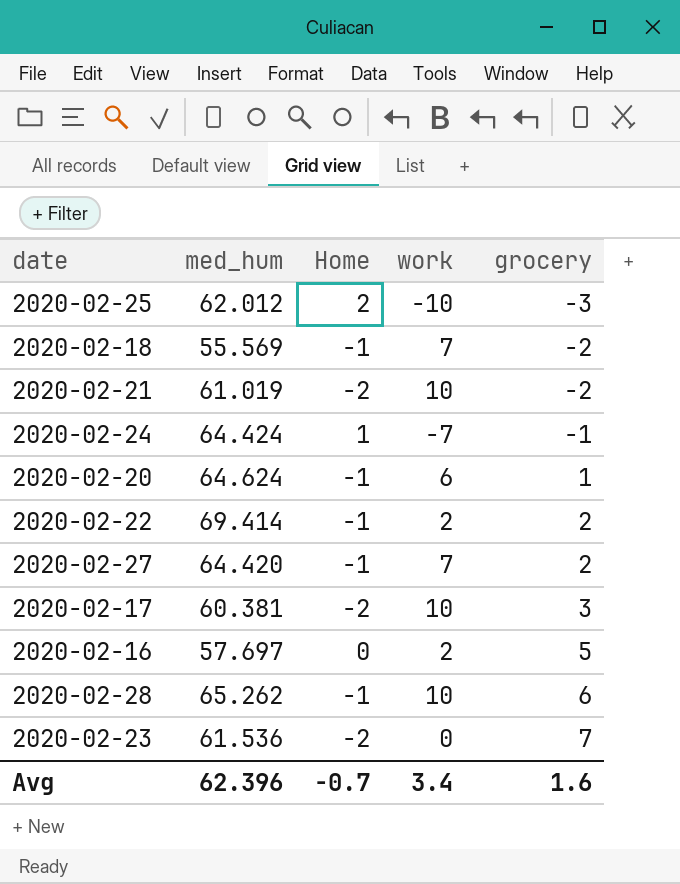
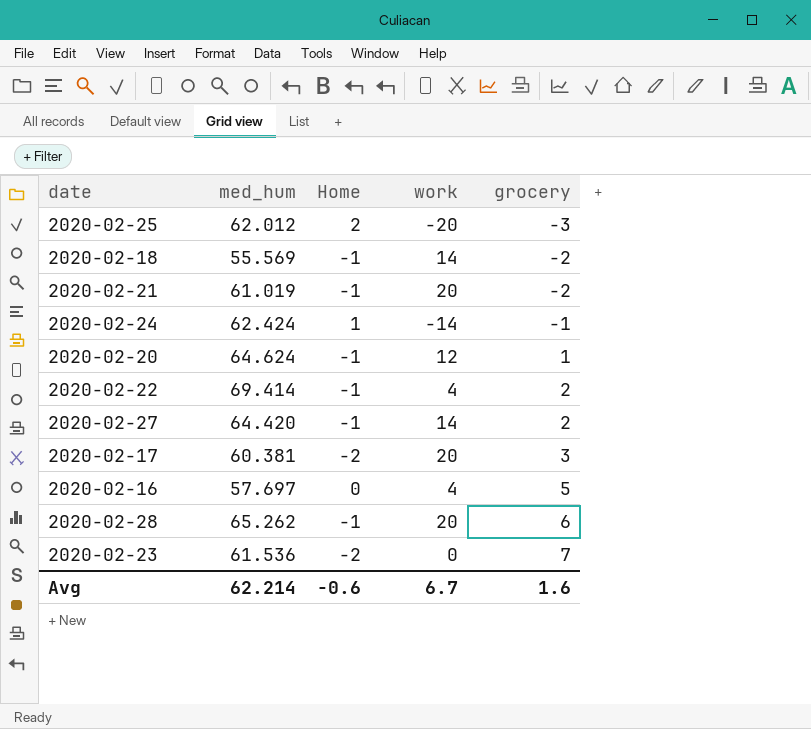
2020-02-25 | work: -10 -> -20
2020-02-18 | work: 7 -> 14
2020-02-21 | Home: -2 -> -1
2020-02-21 | work: 10 -> 20
2020-02-24 | med_hum: 64.424 -> 62.424
2020-02-24 | work: -7 -> -14
2020-02-20 | work: 6 -> 12
2020-02-22 | work: 2 -> 4
2020-02-27 | work: 7 -> 14
2020-02-17 | work: 10 -> 20
2020-02-16 | work: 2 -> 4
2020-02-28 | work: 10 -> 20
Avg | med_hum: 62.396 -> 62.214
Avg | Home: -0.7 -> -0.6
Avg | work: 3.4 -> 6.7

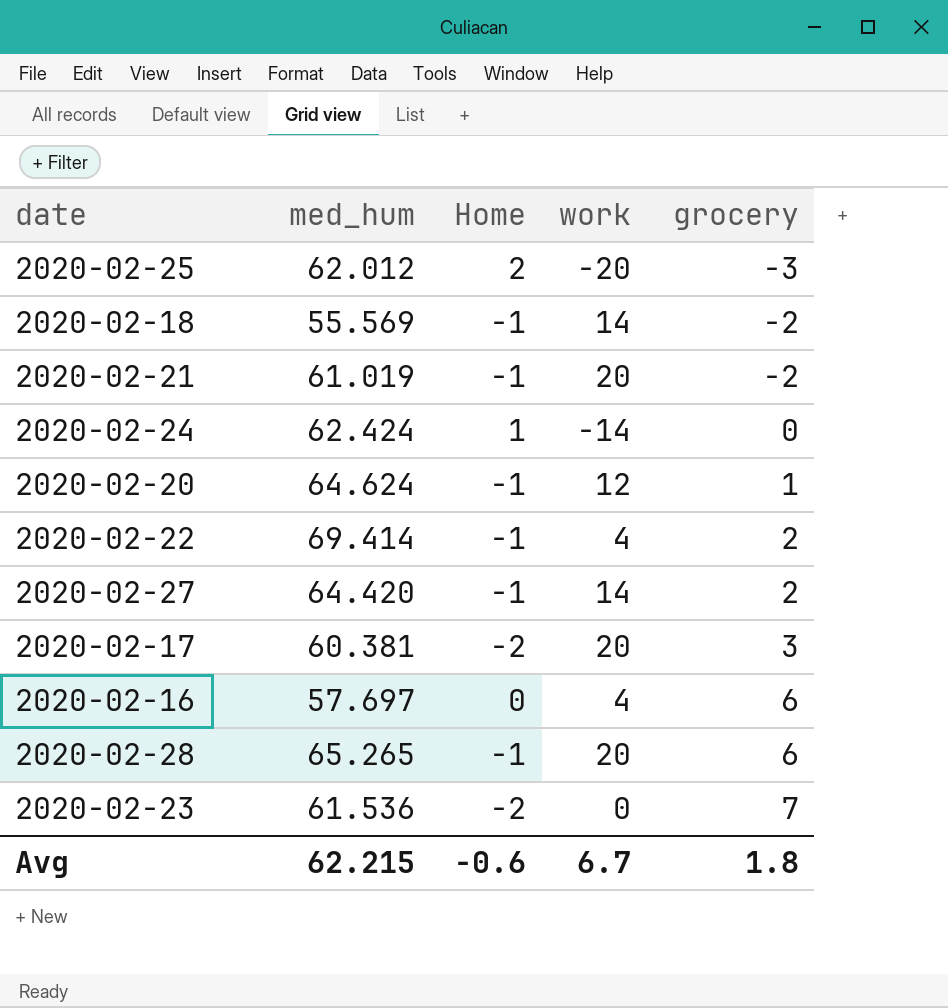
2020-02-24 | grocery: -1 -> 0
2020-02-16 | grocery: 5 -> 6
2020-02-28 | med_hum: 65.262 -> 65.265
Avg | med_hum: 62.214 -> 62.215
Avg | grocery: 1.6 -> 1.8

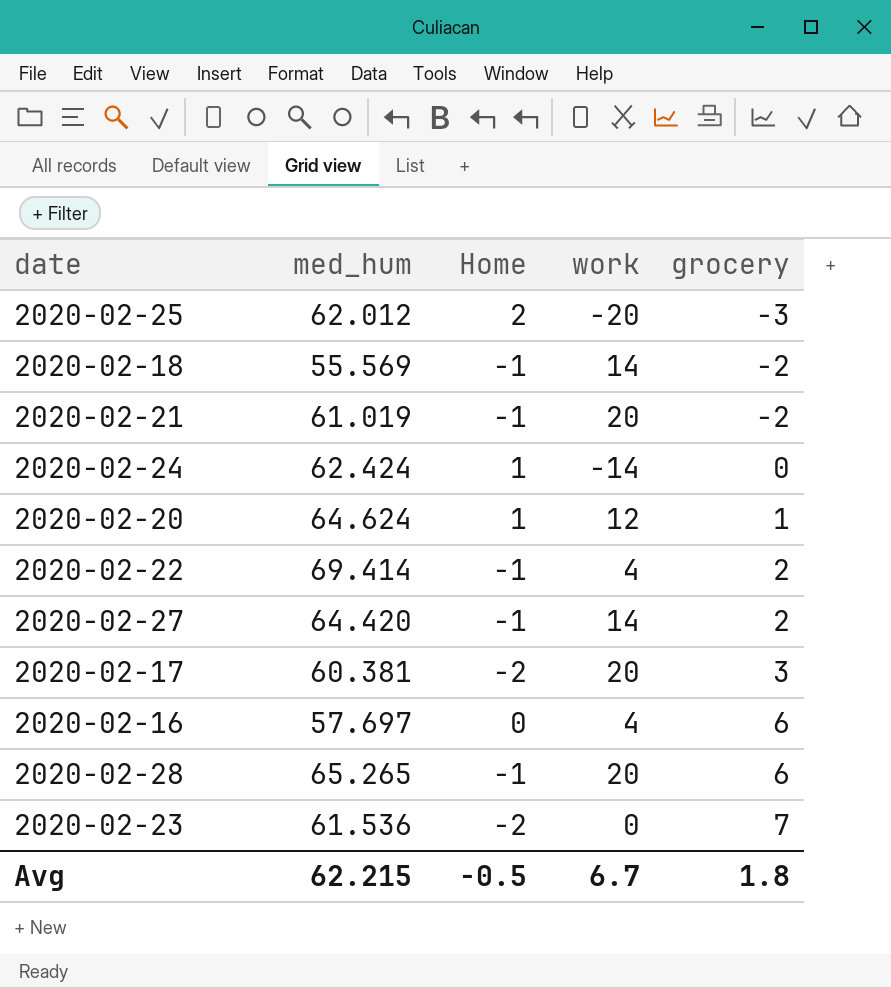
2020-02-20 | Home: -1 -> 1
Avg | Home: -0.6 -> -0.5

